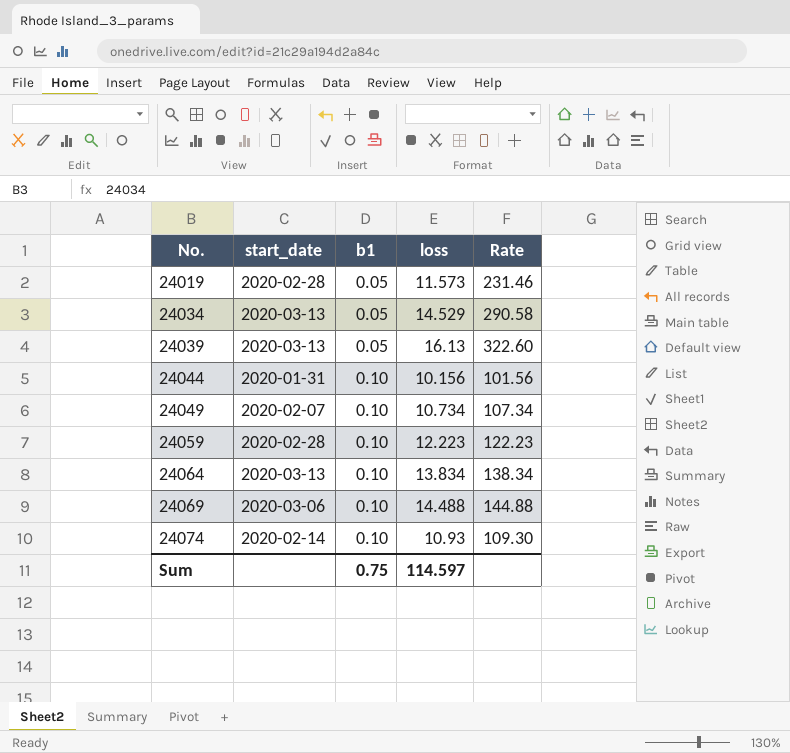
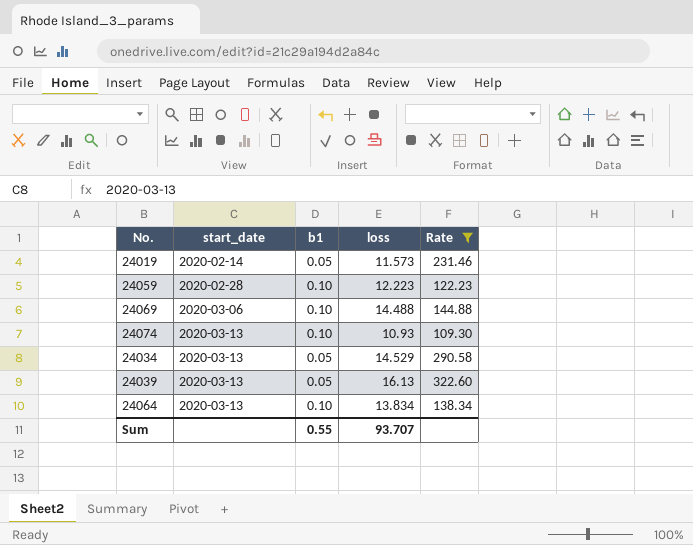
filter: none -> Rate >= 109.30
row order: No. ascending -> start_date ascending
24019 | start_date: 2020-02-28 -> 2020-02-14
24074 | start_date: 2020-02-14 -> 2020-03-13
Sum | b1: 0.75 -> 0.55
Sum | loss: 114.597 -> 93.707

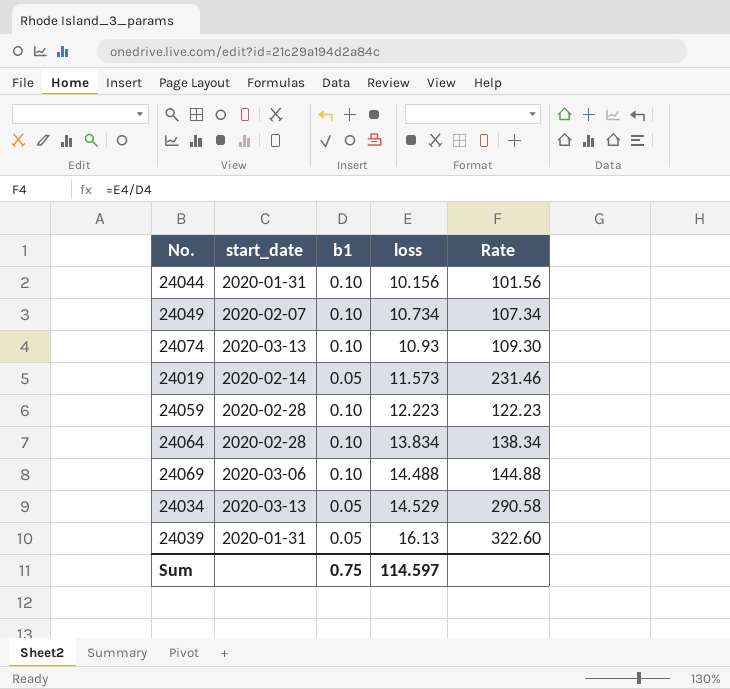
filter: Rate >= 109.30 -> none
row order: start_date ascending -> loss ascending
24064 | start_date: 2020-03-13 -> 2020-02-28
24039 | start_date: 2020-03-13 -> 2020-01-31
Sum | b1: 0.55 -> 0.75
Sum | loss: 93.707 -> 114.597

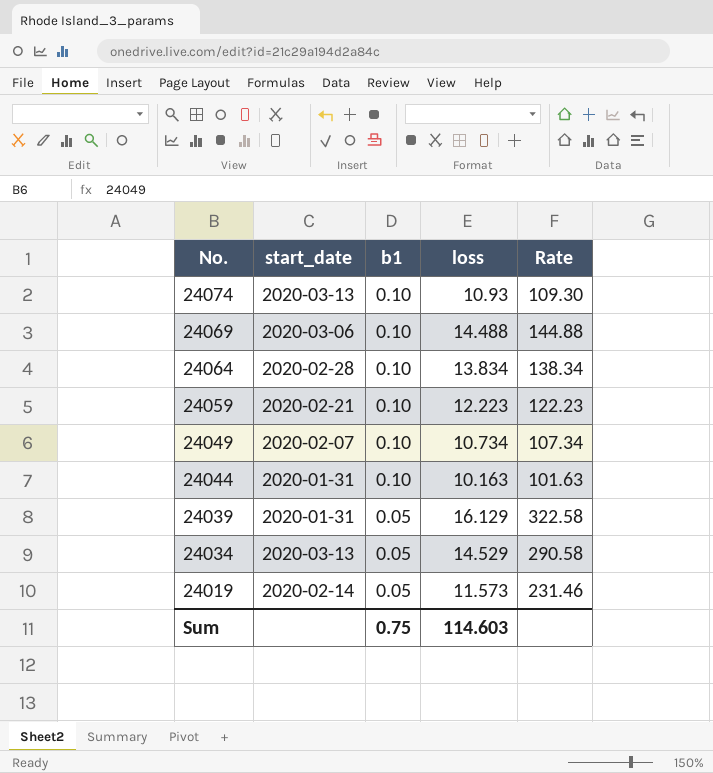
row order: loss ascending -> No. descending
24059 | start_date: 2020-02-28 -> 2020-02-21
24044 | loss: 10.156 -> 10.163
24044 | Rate: 101.56 -> 101.63
24039 | loss: 16.13 -> 16.129
24039 | Rate: 322.60 -> 322.58
Sum | loss: 114.597 -> 114.603

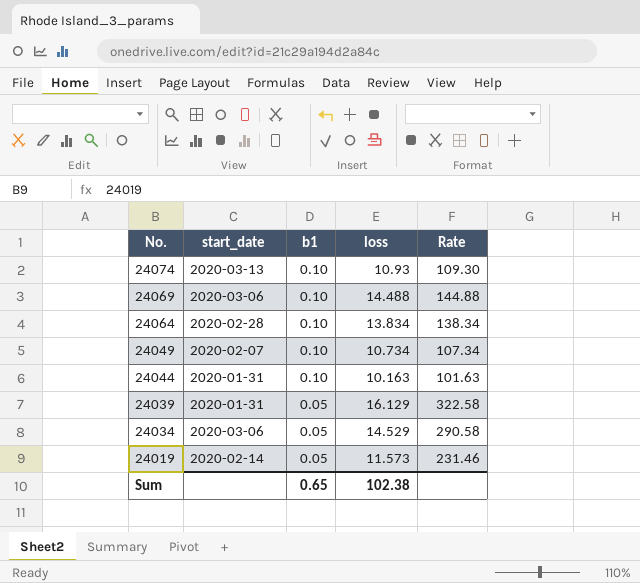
row 24059: 2020-02-21 | 0.10 | 12.223 | 122.23 -> none
24034 | start_date: 2020-03-13 -> 2020-03-06
Sum | b1: 0.75 -> 0.65
Sum | loss: 114.603 -> 102.38

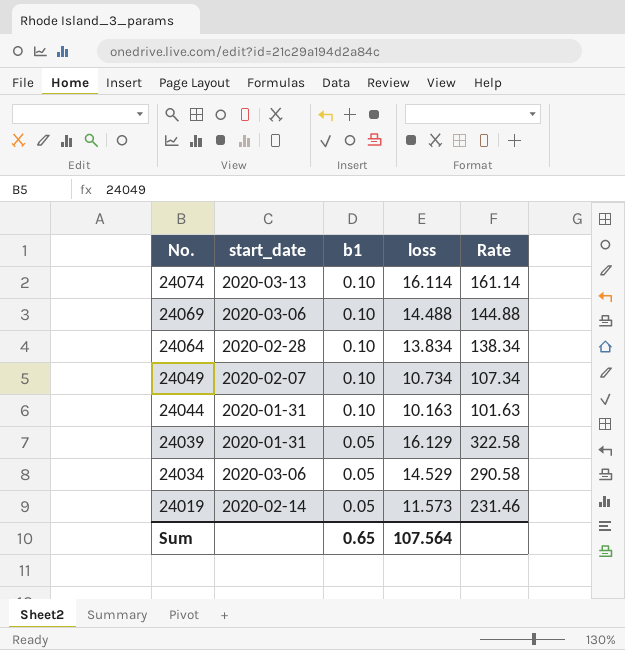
24074 | loss: 10.93 -> 16.114
24074 | Rate: 109.30 -> 161.14
Sum | loss: 102.38 -> 107.564

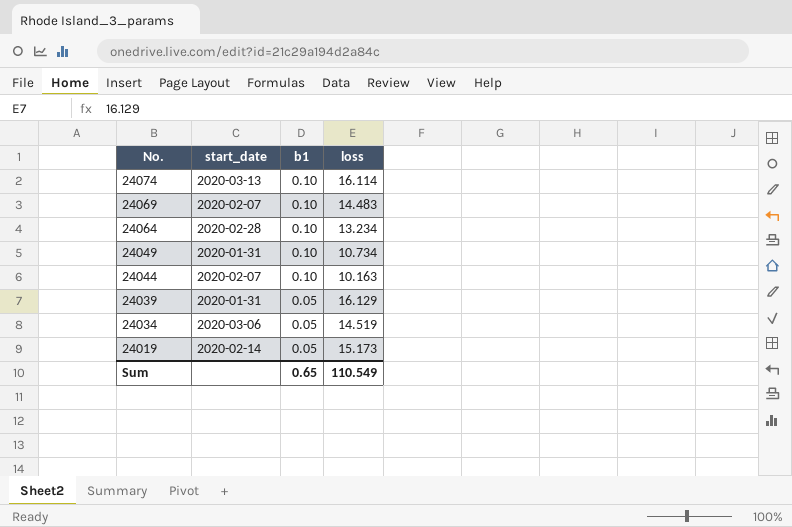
column Rate | formula: [loss] / [b1] -> none
24069 | start_date: 2020-03-06 -> 2020-02-07
24069 | loss: 14.488 -> 14.483
24064 | loss: 13.834 -> 13.234
24049 | start_date: 2020-02-07 -> 2020-01-31
24044 | start_date: 2020-01-31 -> 2020-02-07
24034 | loss: 14.529 -> 14.519
24019 | loss: 11.573 -> 15.173
Sum | loss: 107.564 -> 110.549

